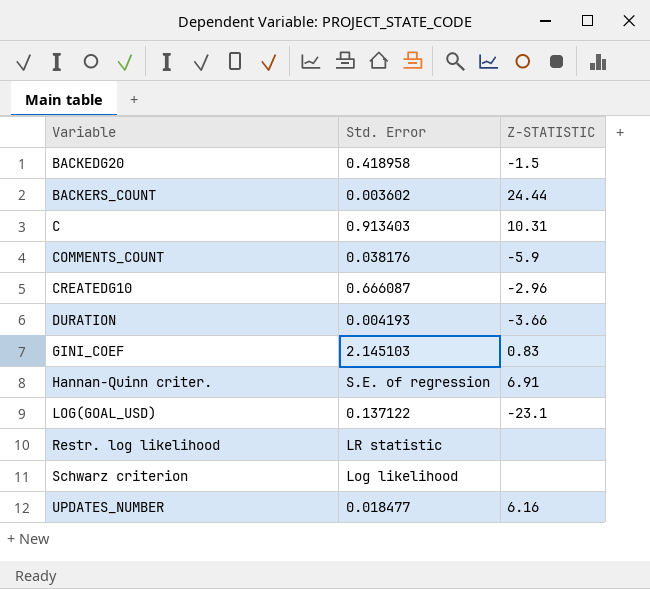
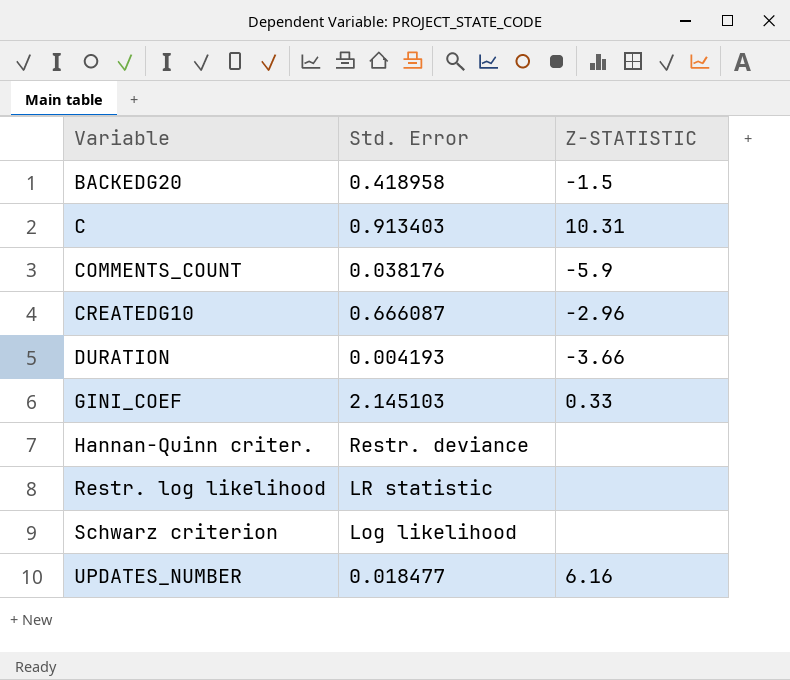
row BACKERS_COUNT: 0.003602 | 24.44 -> none
row LOG(GOAL_USD): 0.137122 | -23.1 -> none
GINI_COEF | Z-STATISTIC: 0.83 -> 0.33
Hannan-Quinn criter. | Std. Error: S.E. of regression -> Restr. deviance
Hannan-Quinn criter. | Z-STATISTIC: 6.91 -> none

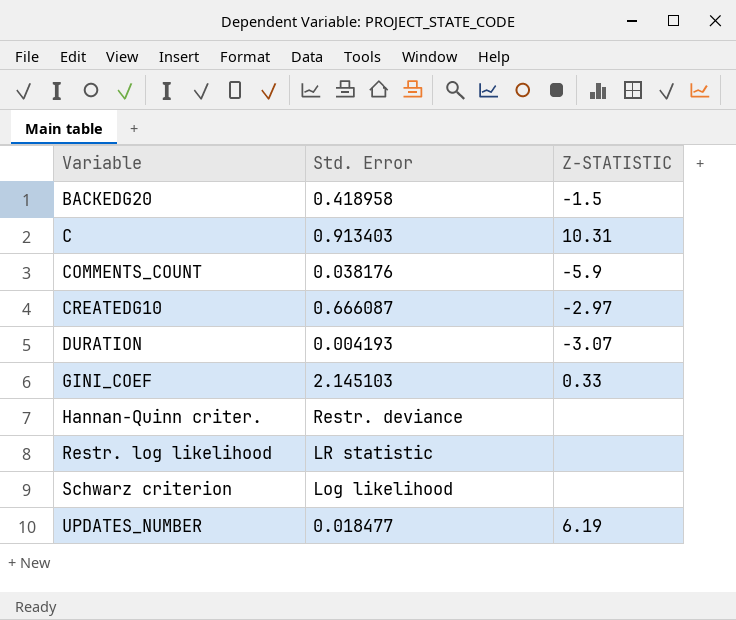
CREATEDG10 | Z-STATISTIC: -2.96 -> -2.97
DURATION | Z-STATISTIC: -3.66 -> -3.07
UPDATES_NUMBER | Z-STATISTIC: 6.16 -> 6.19

